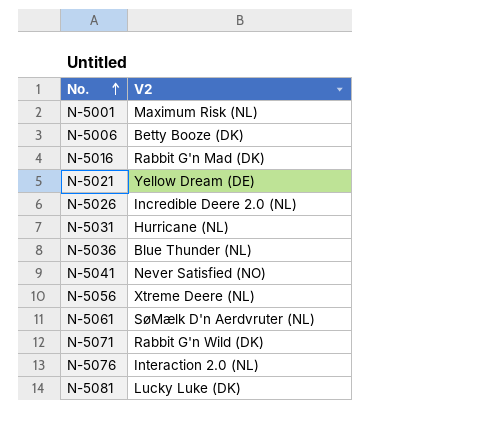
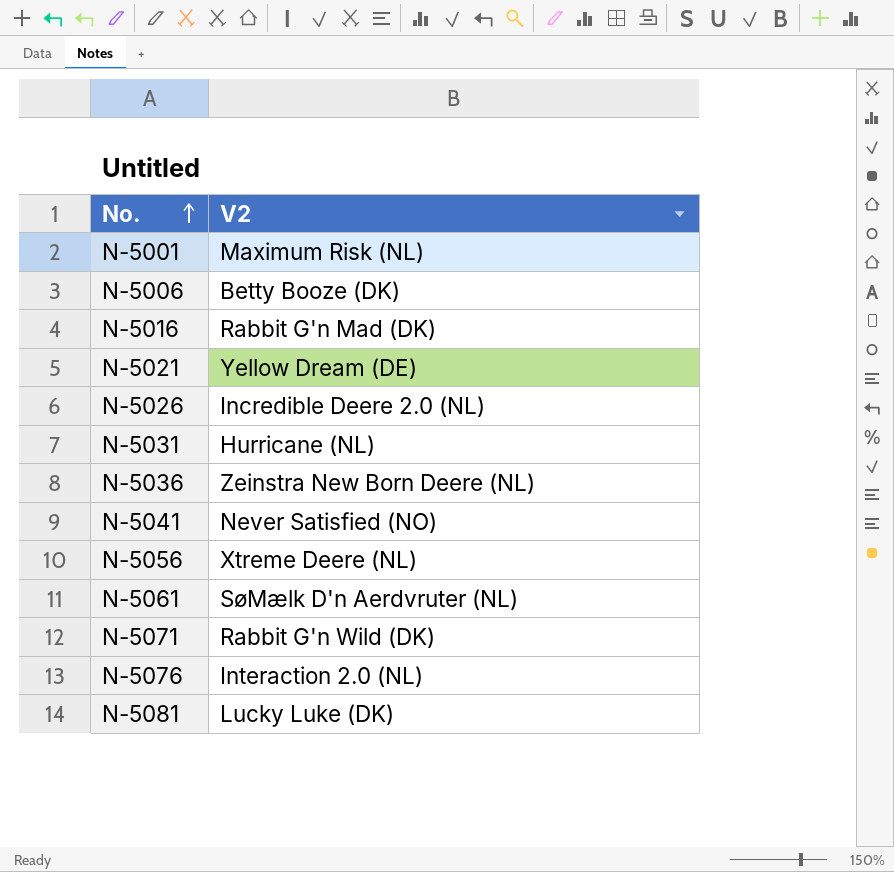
N-5036 | V2: Blue Thunder (NL) -> Zeinstra New Born Deere (NL)

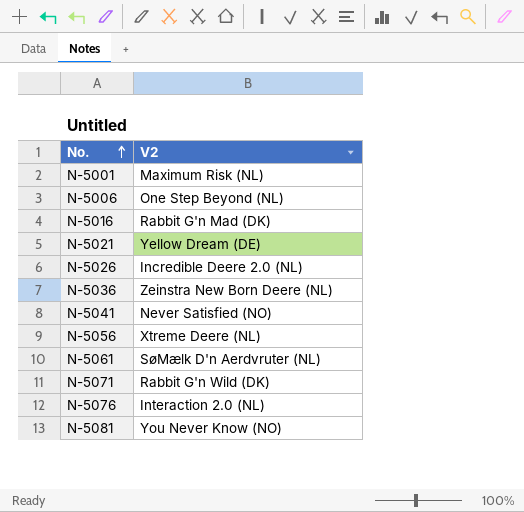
row N-5031: Hurricane (NL) -> none
N-5006 | V2: Betty Booze (DK) -> One Step Beyond (NL)
N-5081 | V2: Lucky Luke (DK) -> You Never Know (NO)

